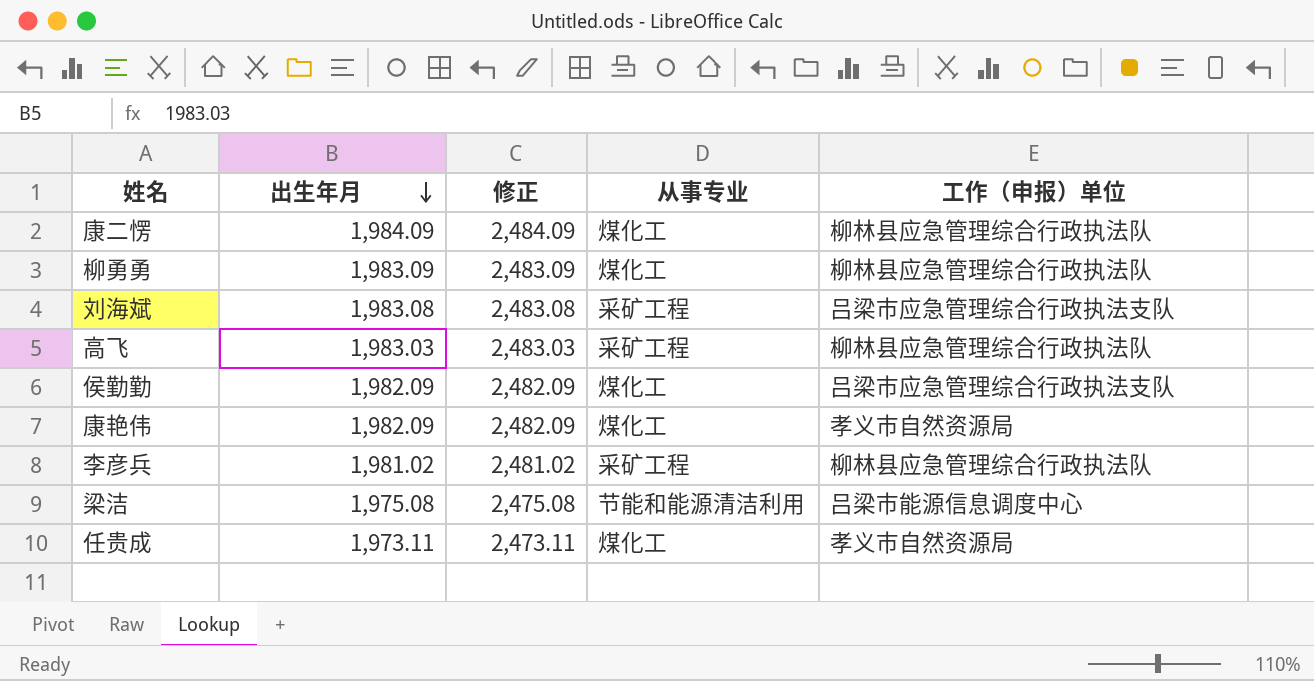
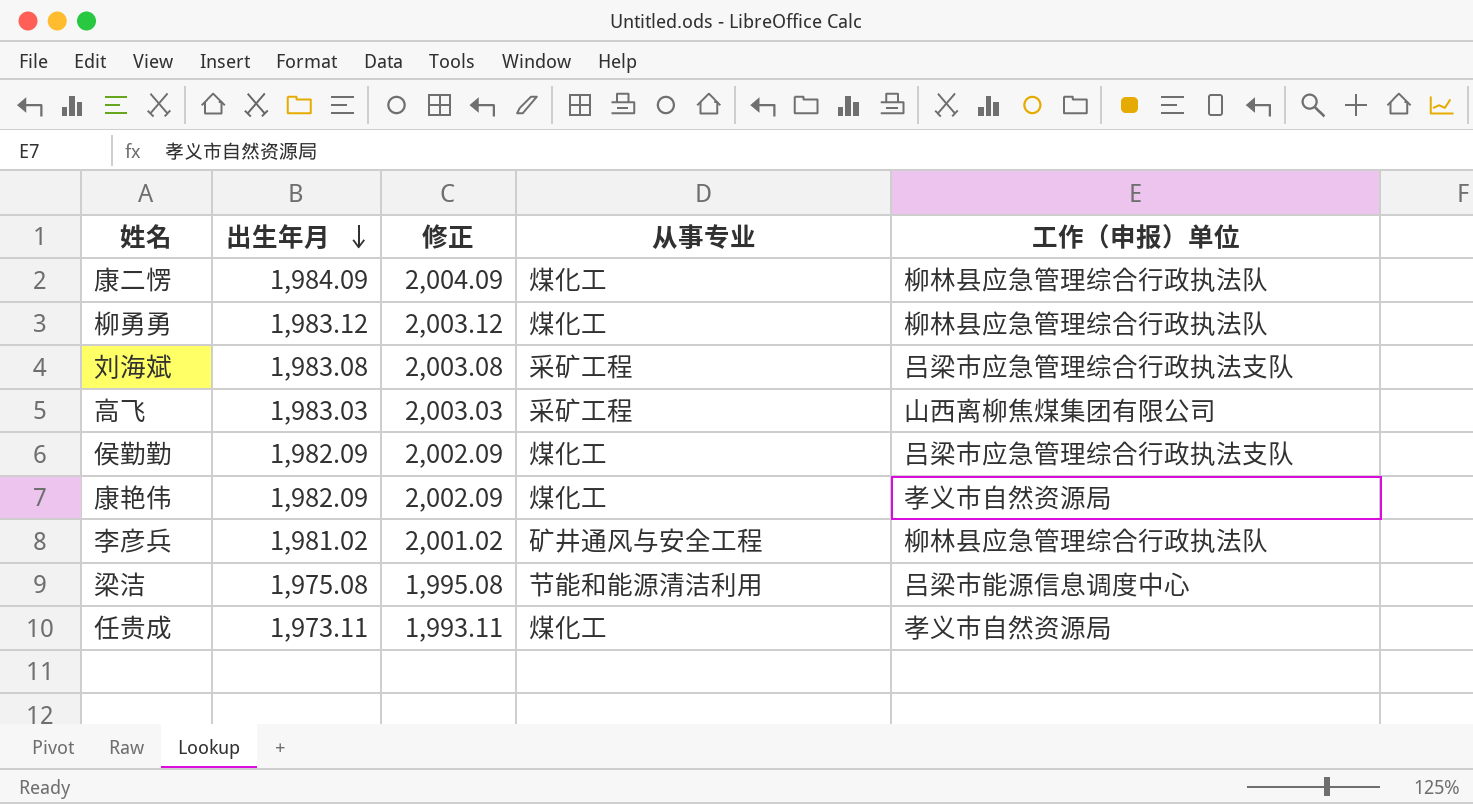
column 修正 | formula: [出生年月] + 500 -> [出生年月] + 20
柳勇勇 | 出生年月: 1,983.09 -> 1,983.12
高飞 | 工作（申报）单位: 柳林县应急管理综合行政执法队 -> 山西离柳焦煤集团有限公司
李彦兵 | 从事专业: 采矿工程 -> 矿井通风与安全工程

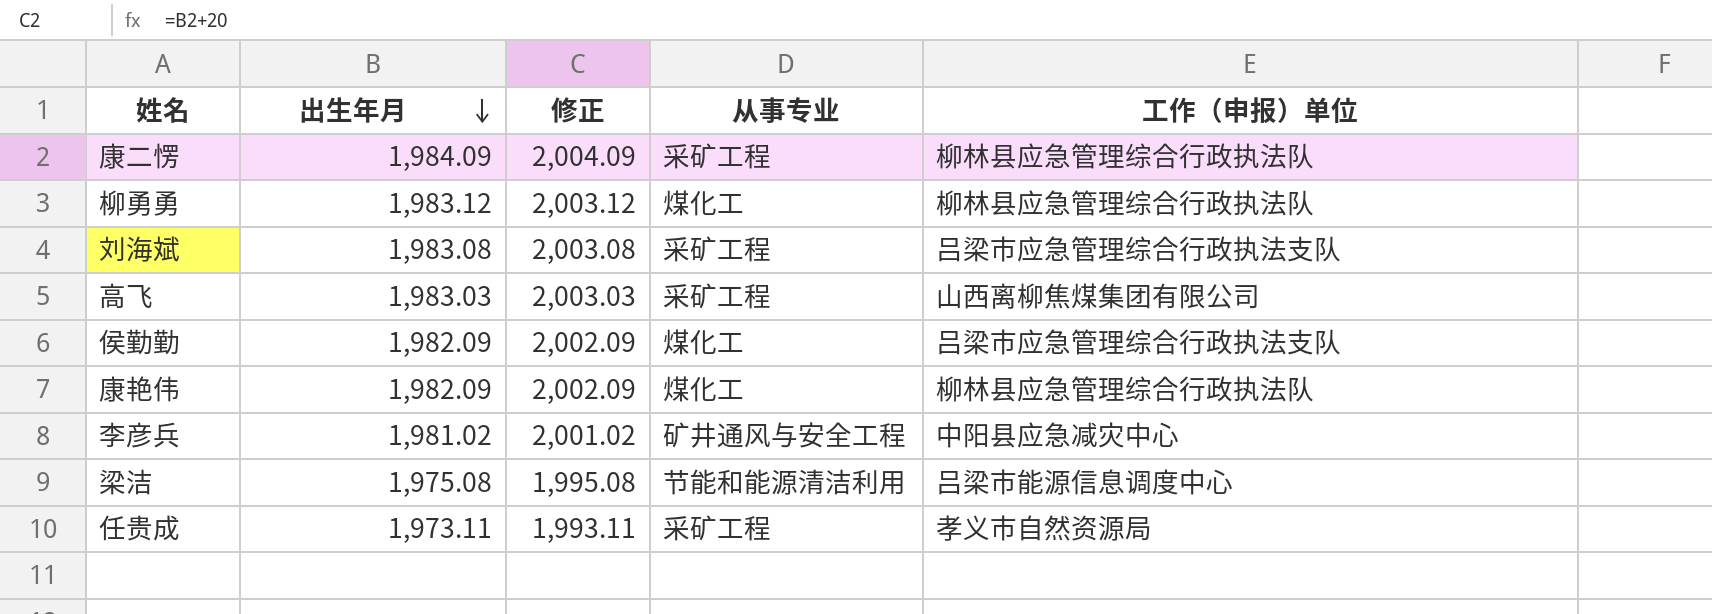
康二愣 | 从事专业: 煤化工 -> 采矿工程
康艳伟 | 工作（申报）单位: 孝义市自然资源局 -> 柳林县应急管理综合行政执法队
李彦兵 | 工作（申报）单位: 柳林县应急管理综合行政执法队 -> 中阳县应急减灾中心
任贵成 | 从事专业: 煤化工 -> 采矿工程

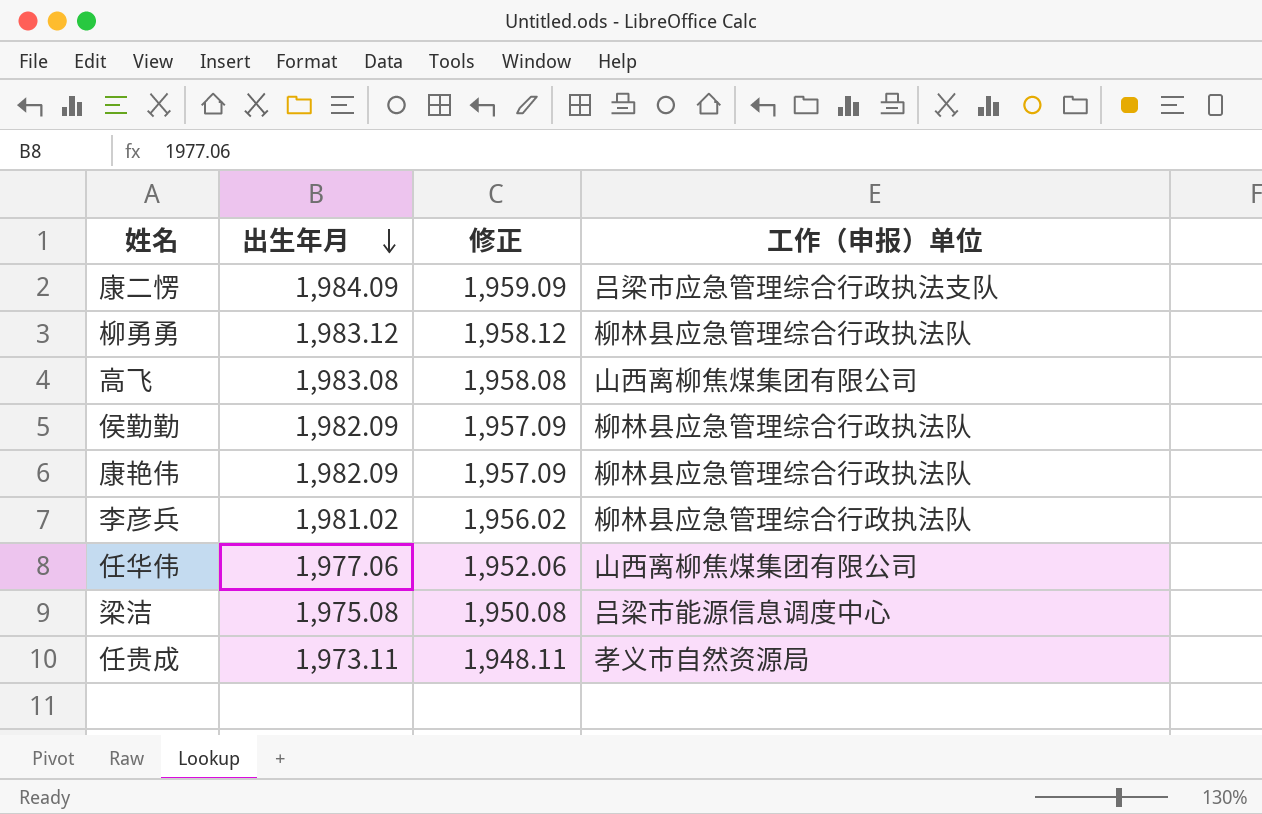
column 从事专业 | position: 4 -> none
column 修正 | formula: [出生年月] + 20 -> [出生年月] - 25
row 刘海斌: 1,983.08 | 2,003.08 | 采矿工程 | 吕梁市应急管理综合行政执法支队 -> none
康二愣 | 工作（申报）单位: 柳林县应急管理综合行政执法队 -> 吕梁市应急管理综合行政执法支队
高飞 | 出生年月: 1,983.03 -> 1,983.08
侯勤勤 | 工作（申报）单位: 吕梁市应急管理综合行政执法支队 -> 柳林县应急管理综合行政执法队
李彦兵 | 工作（申报）单位: 中阳县应急减灾中心 -> 柳林县应急管理综合行政执法队
row 任华伟: none -> 1,977.06 | 1,952.06 | 山西离柳焦煤集团有限公司

